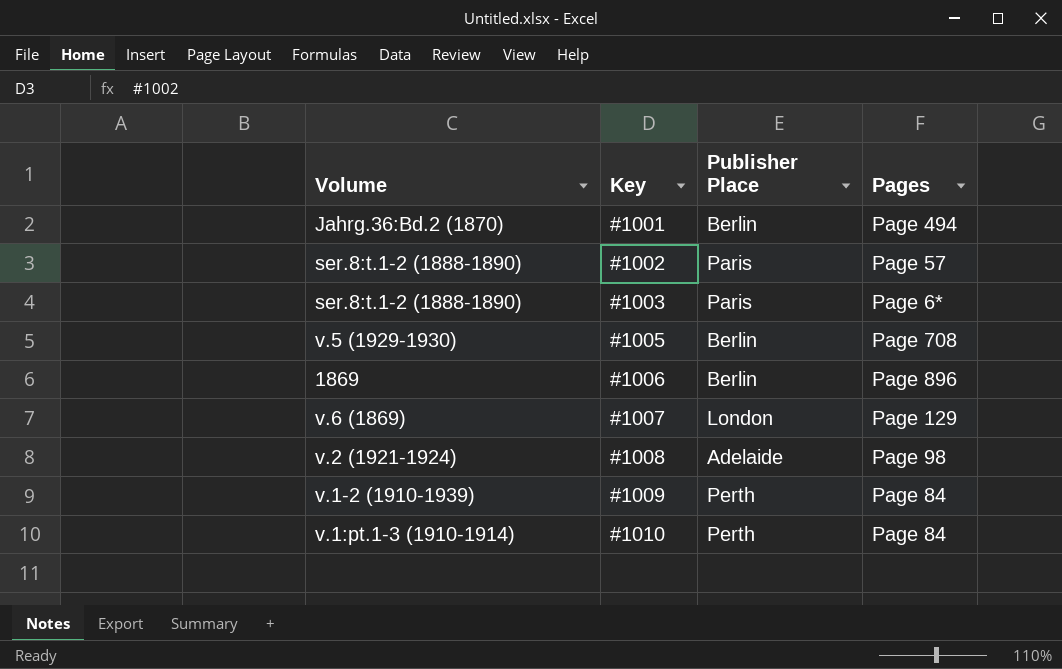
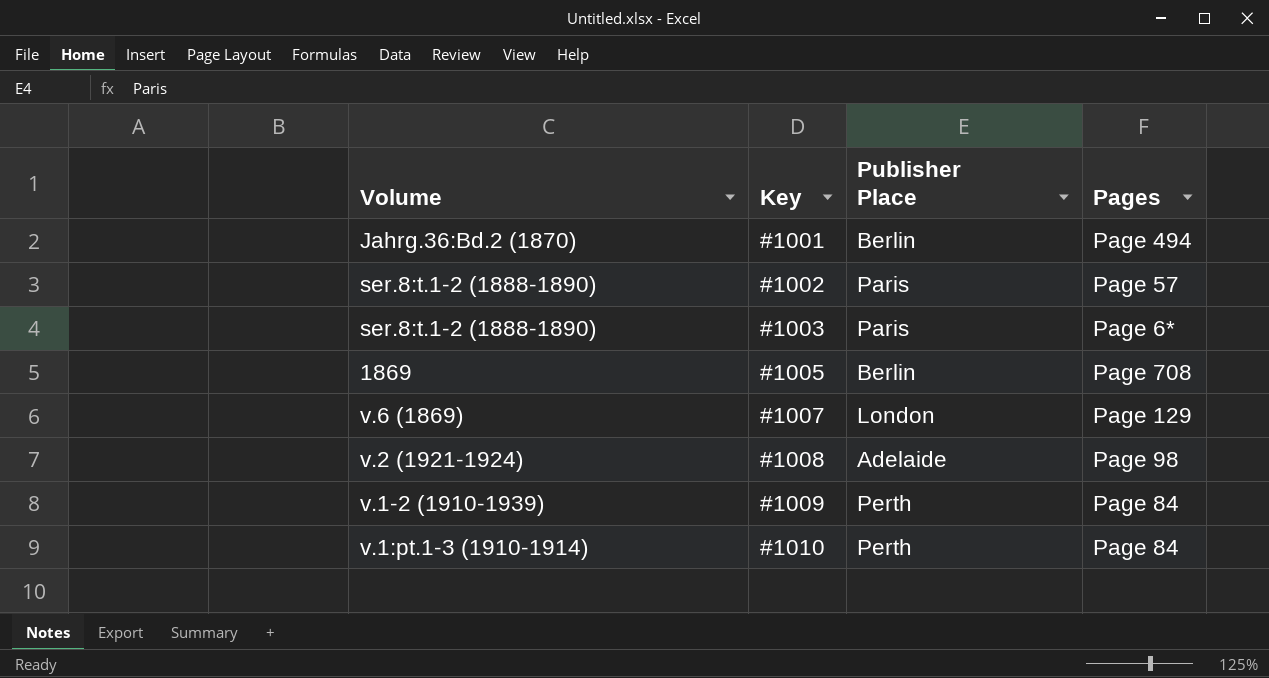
row #1006: 1869 | Berlin | Page 896 -> none
#1005 | Volume: v.5 (1929-1930) -> 1869

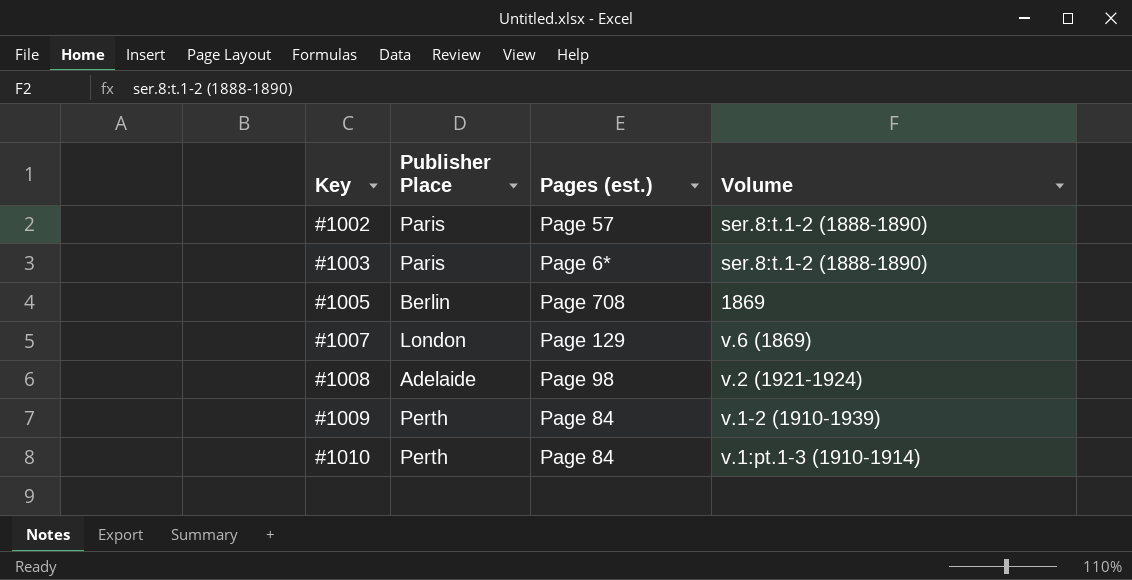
column name: Pages -> Pages (est.)
column Volume | position: 1 -> 4
row #1001: Jahrg.36:Bd.2 (1870) | Berlin | Page 494 -> none

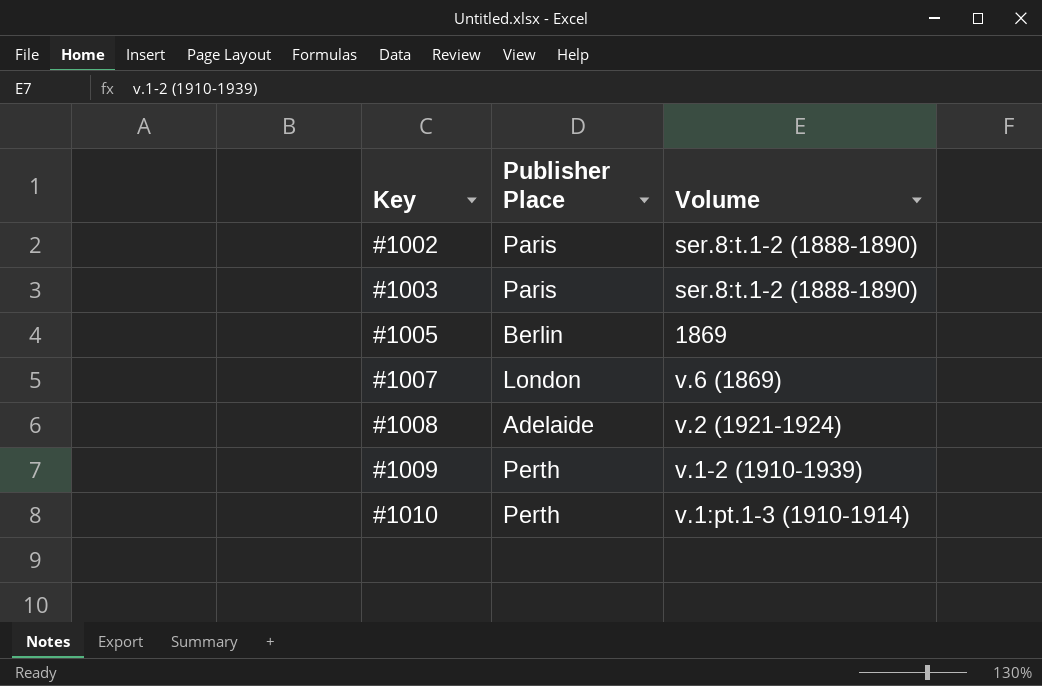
column Pages (est.) | position: 3 -> none

